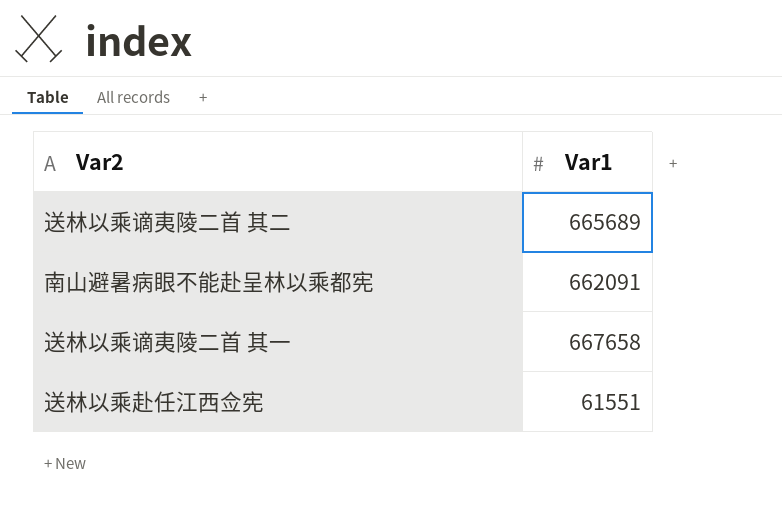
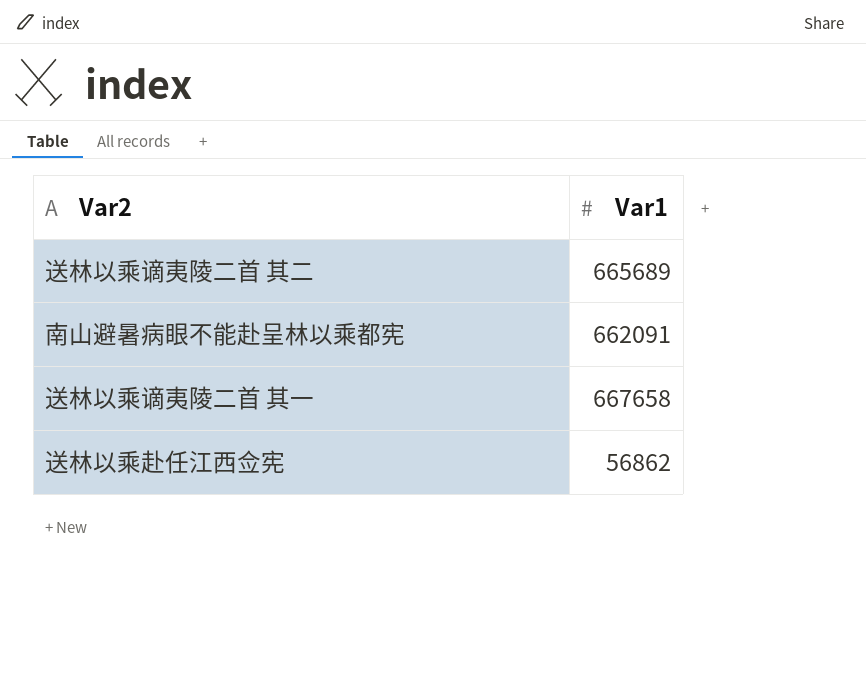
送林以乘赴任江西佥宪 | Var1: 61551 -> 56862

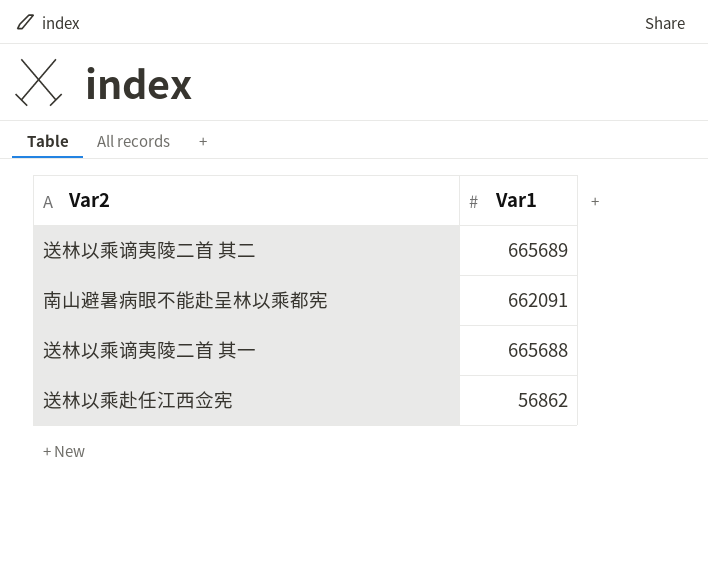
送林以乘谪夷陵二首 其一 | Var1: 667658 -> 665688

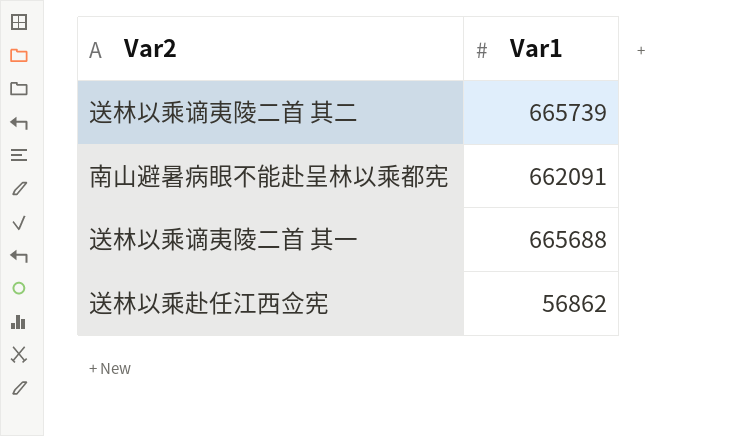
送林以乘谪夷陵二首 其二 | Var1: 665689 -> 665739

